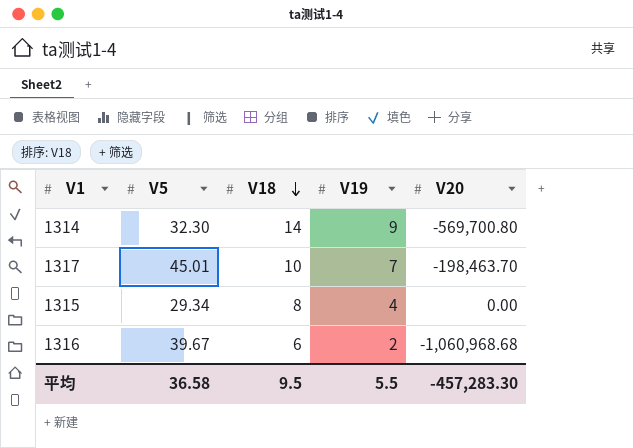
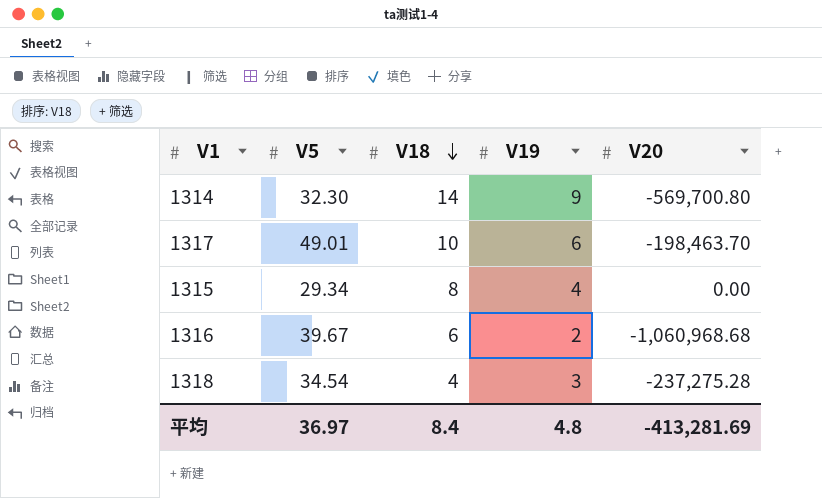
1317 | V5: 45.01 -> 49.01
1317 | V19: 7 -> 6
row 1318: none -> 34.54 | 4 | 3 | -237,275.28
平均 | V5: 36.58 -> 36.97
平均 | V18: 9.5 -> 8.4
平均 | V19: 5.5 -> 4.8
平均 | V20: -457,283.30 -> -413,281.69

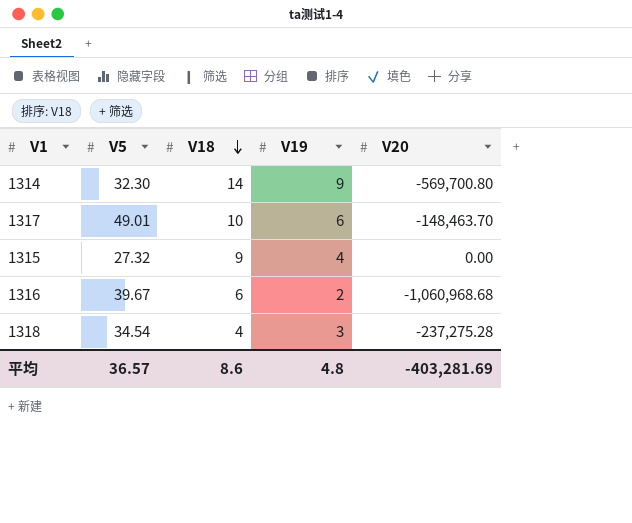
1317 | V20: -198,463.70 -> -148,463.70
1315 | V5: 29.34 -> 27.32
1315 | V18: 8 -> 9
平均 | V5: 36.97 -> 36.57
平均 | V18: 8.4 -> 8.6
平均 | V20: -413,281.69 -> -403,281.69

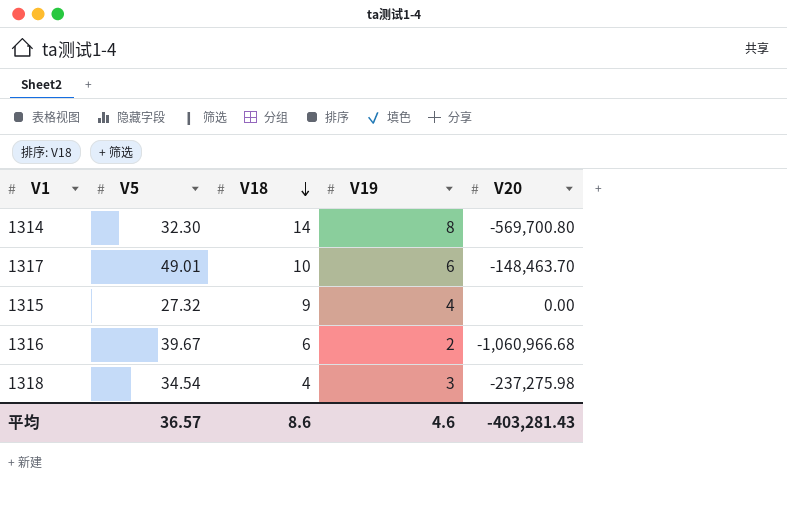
1314 | V19: 9 -> 8
1316 | V20: -1,060,968.68 -> -1,060,966.68
1318 | V20: -237,275.28 -> -237,275.98
平均 | V19: 4.8 -> 4.6
平均 | V20: -403,281.69 -> -403,281.43

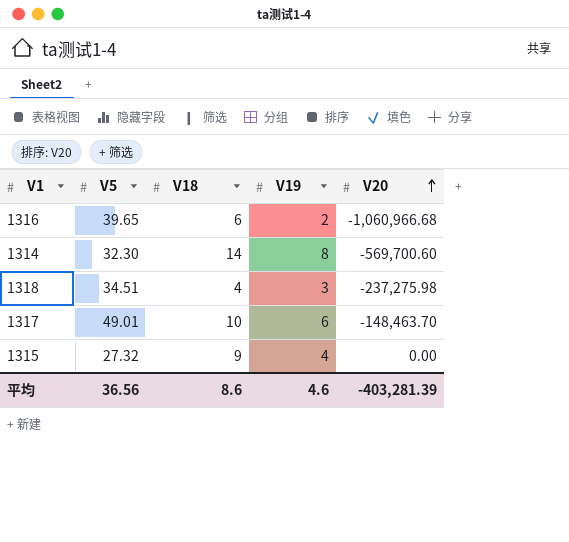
row order: V18 descending -> V20 ascending
1316 | V5: 39.67 -> 39.65
1314 | V20: -569,700.80 -> -569,700.60
1318 | V5: 34.54 -> 34.51
平均 | V5: 36.57 -> 36.56
平均 | V20: -403,281.43 -> -403,281.39

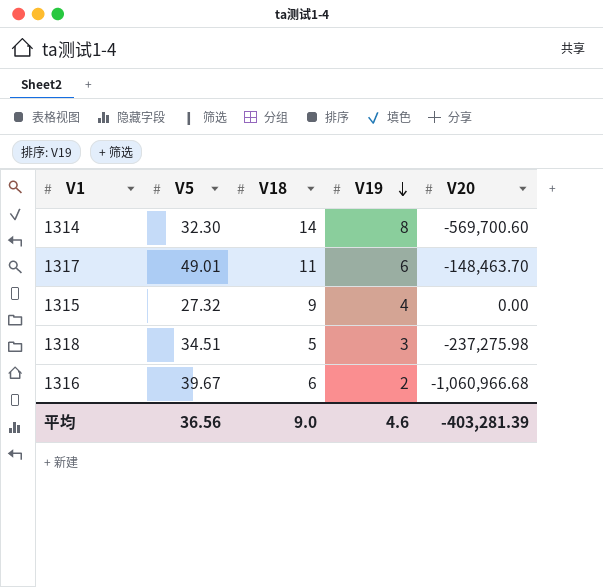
row order: V20 ascending -> V19 descending
1317 | V18: 10 -> 11
1318 | V18: 4 -> 5
1316 | V5: 39.65 -> 39.67
平均 | V18: 8.6 -> 9.0

